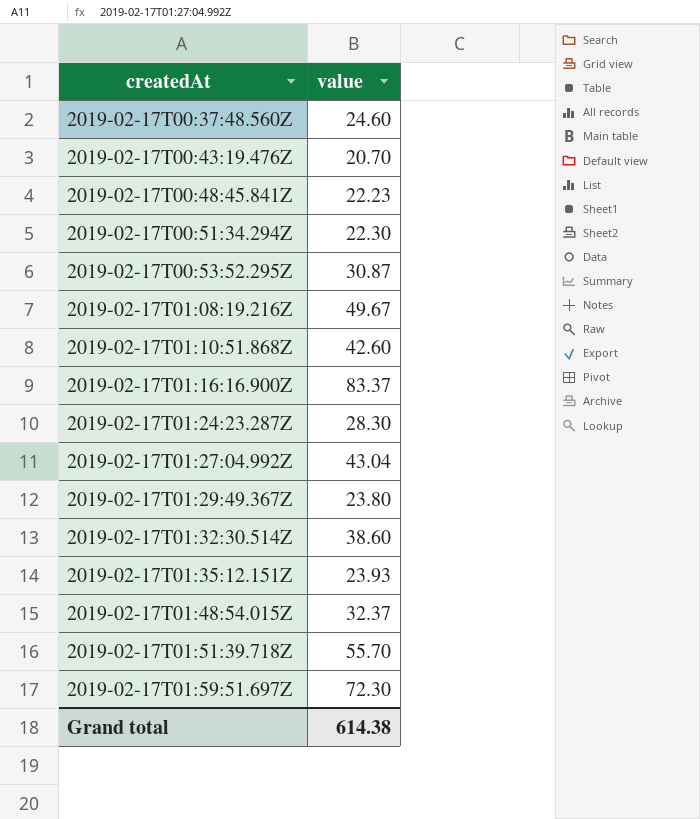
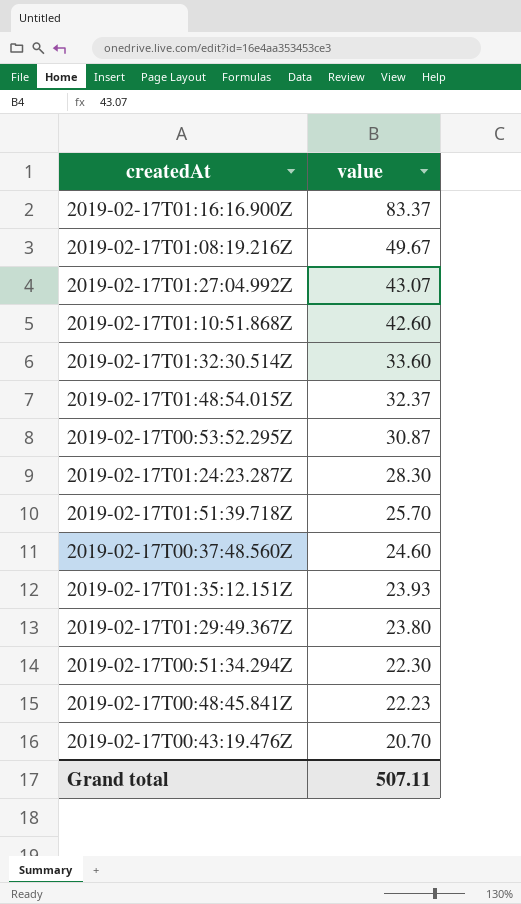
row order: createdAt ascending -> value descending
row 2019-02-17T01:59:51.697Z: 72.30 -> none
2019-02-17T01:27:04.992Z | value: 43.04 -> 43.07
2019-02-17T01:32:30.514Z | value: 38.60 -> 33.60
2019-02-17T01:51:39.718Z | value: 55.70 -> 25.70
Grand total | value: 614.38 -> 507.11

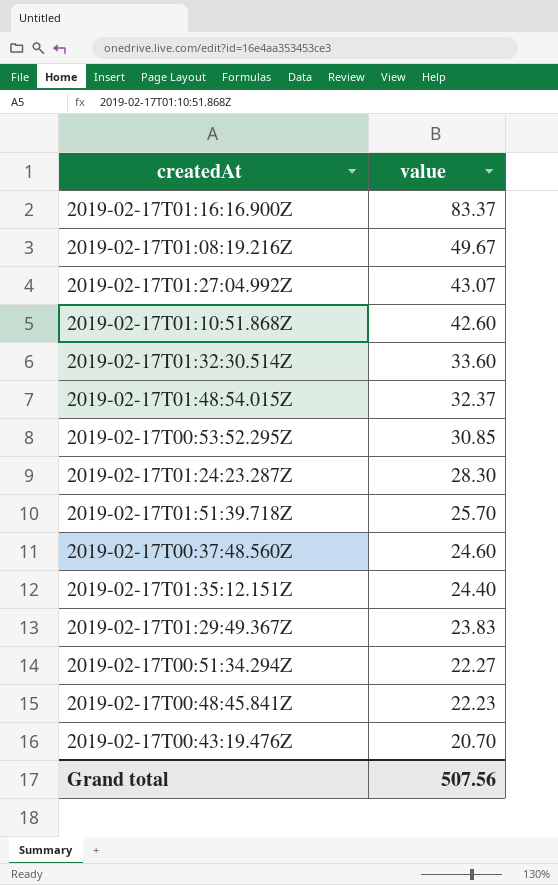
2019-02-17T00:53:52.295Z | value: 30.87 -> 30.85
2019-02-17T01:35:12.151Z | value: 23.93 -> 24.40
2019-02-17T01:29:49.367Z | value: 23.80 -> 23.83
2019-02-17T00:51:34.294Z | value: 22.30 -> 22.27
Grand total | value: 507.11 -> 507.56

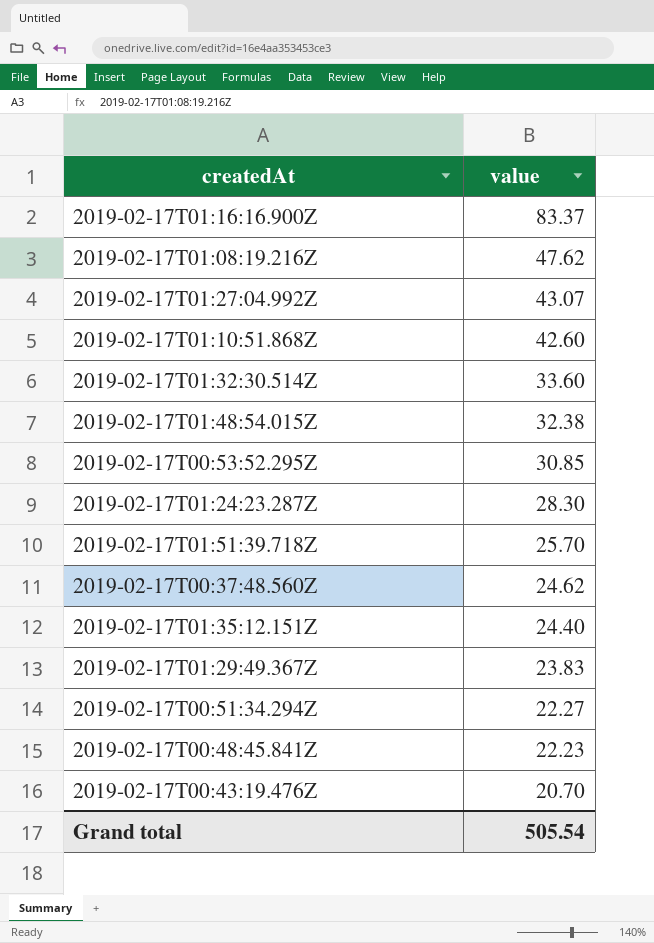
2019-02-17T01:08:19.216Z | value: 49.67 -> 47.62
2019-02-17T01:48:54.015Z | value: 32.37 -> 32.38
2019-02-17T00:37:48.560Z | value: 24.60 -> 24.62
Grand total | value: 507.56 -> 505.54

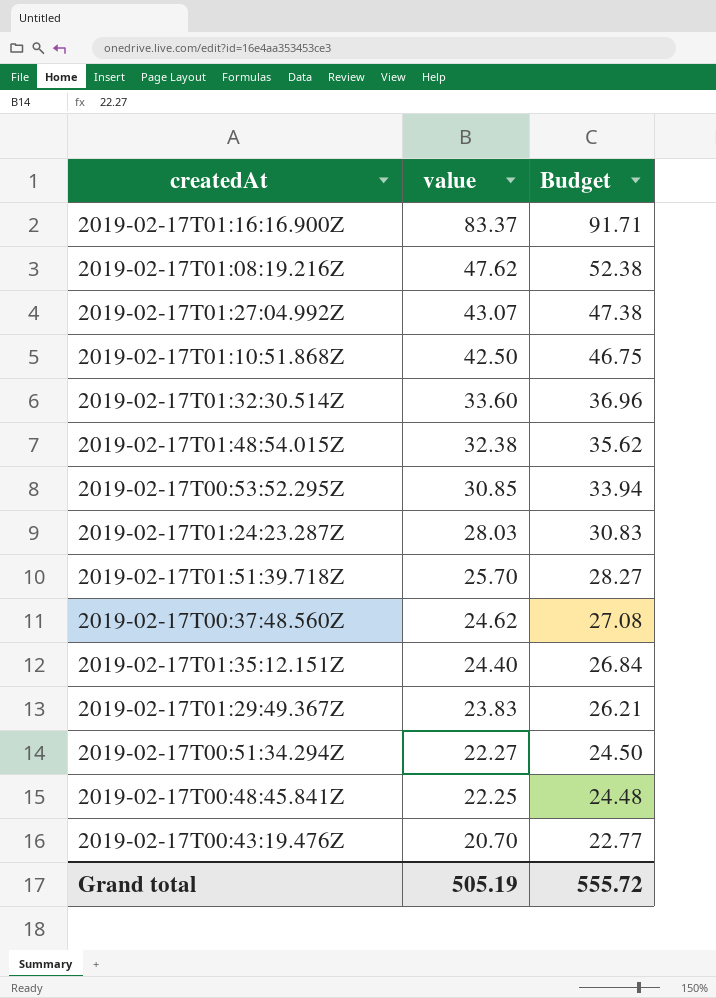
column Budget | formula: none -> [value] * 1.1
2019-02-17T01:10:51.868Z | value: 42.60 -> 42.50
2019-02-17T01:24:23.287Z | value: 28.30 -> 28.03
2019-02-17T00:48:45.841Z | value: 22.23 -> 22.25
Grand total | value: 505.54 -> 505.19

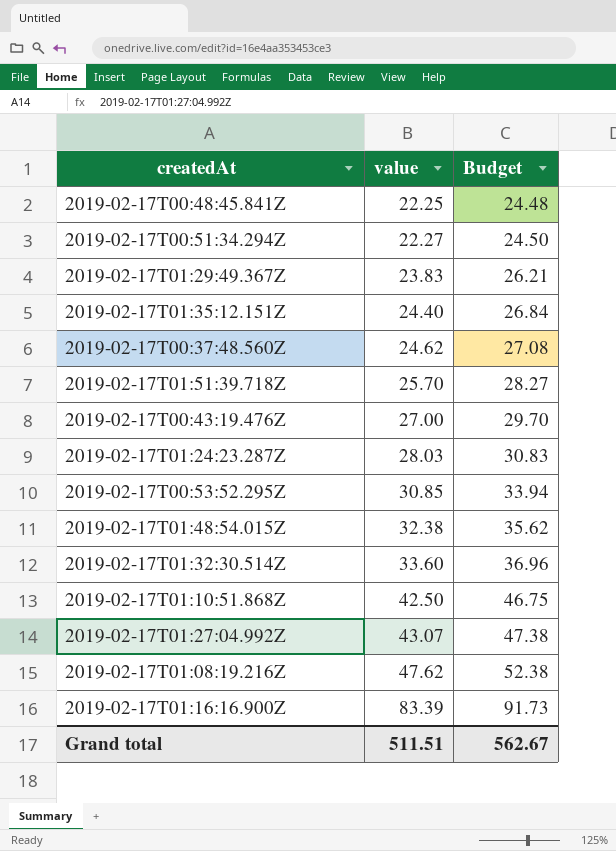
row order: value descending -> value ascending
2019-02-17T00:43:19.476Z | value: 20.70 -> 27.00
2019-02-17T00:43:19.476Z | Budget: 22.77 -> 29.70
2019-02-17T01:16:16.900Z | value: 83.37 -> 83.39
2019-02-17T01:16:16.900Z | Budget: 91.71 -> 91.73
Grand total | value: 505.19 -> 511.51
Grand total | Budget: 555.72 -> 562.67

